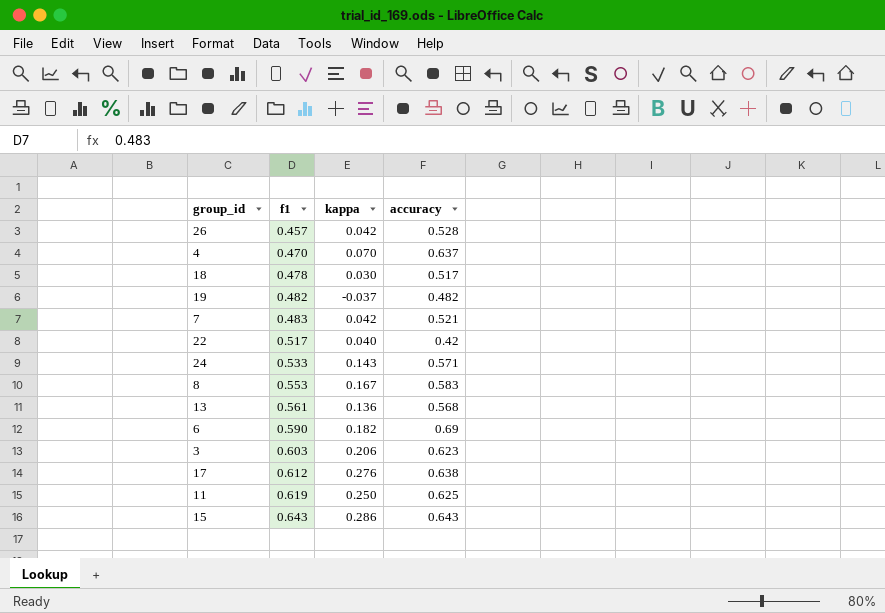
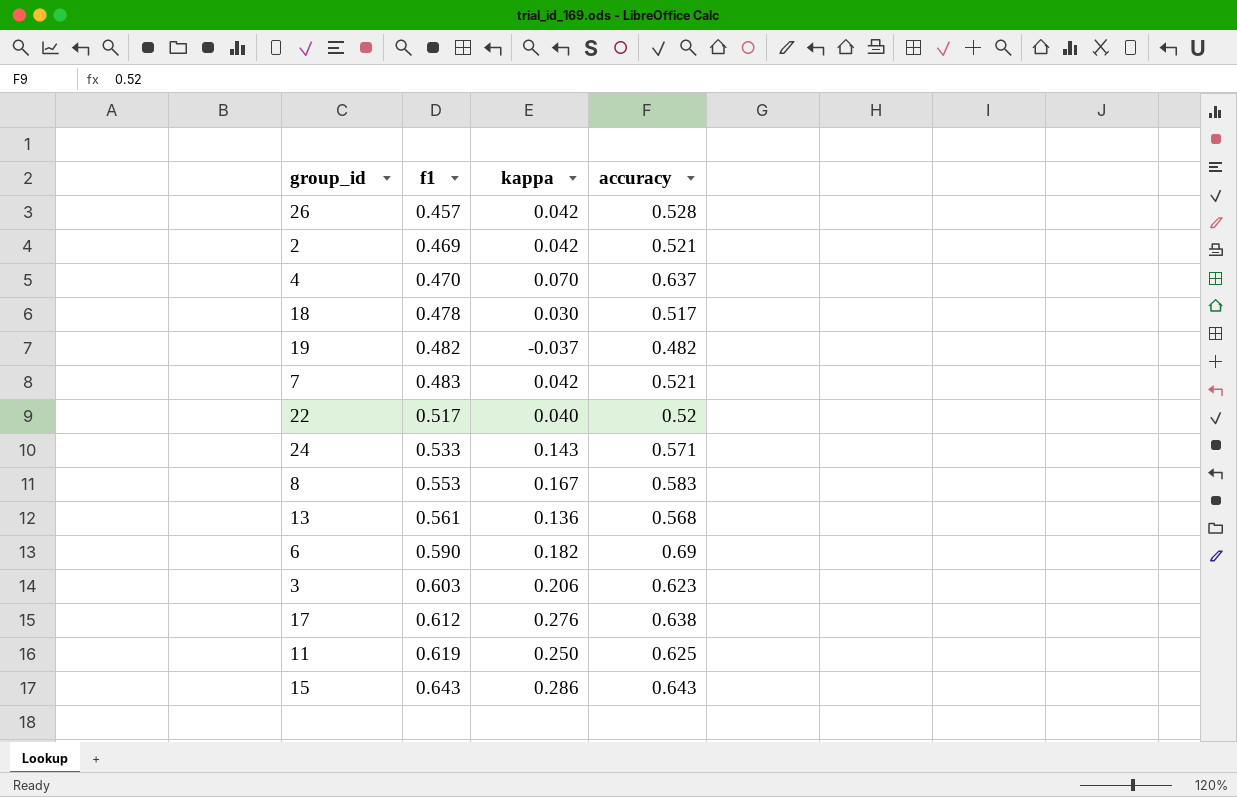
row 2: none -> 0.469 | 0.042 | 0.521
22 | accuracy: 0.42 -> 0.52

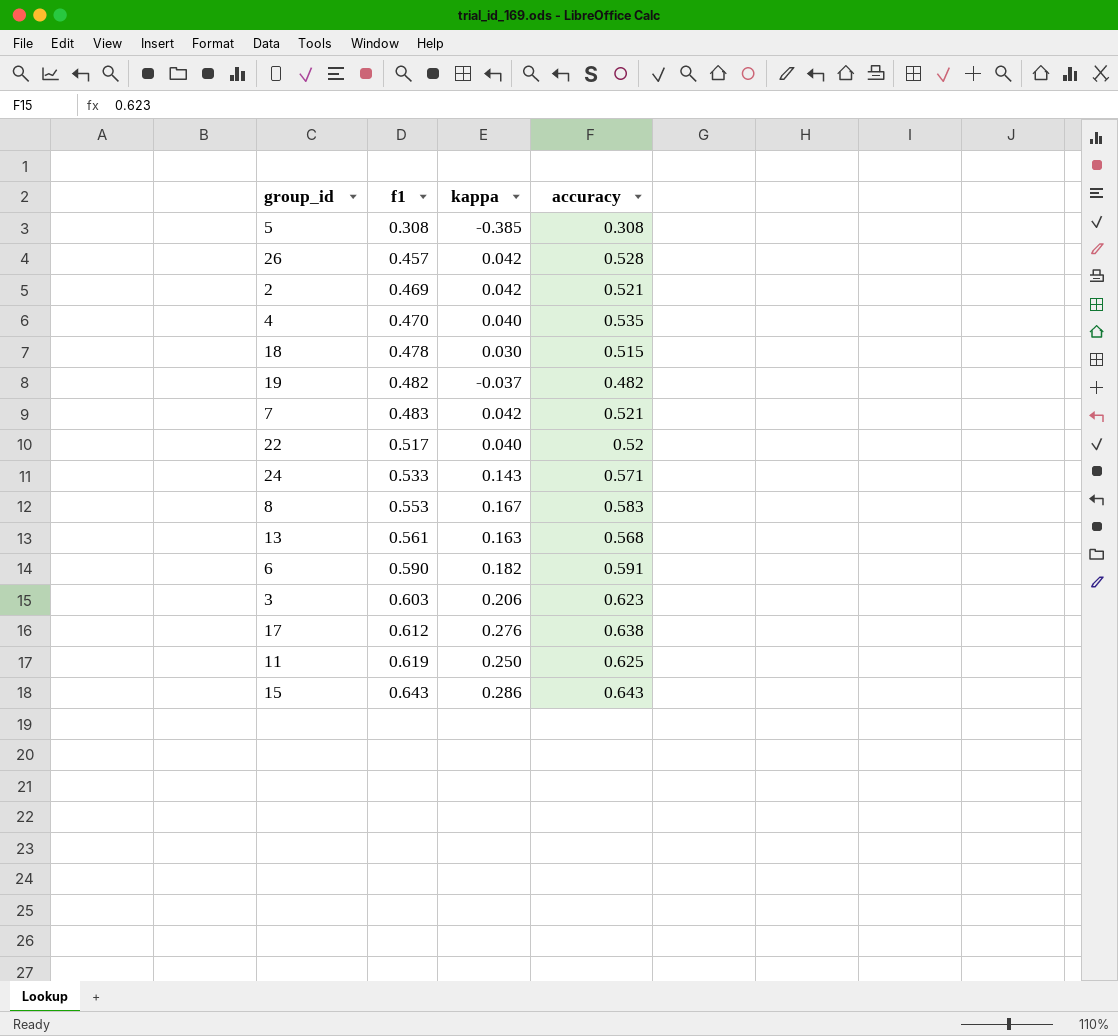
row 5: none -> 0.308 | -0.385 | 0.308
4 | kappa: 0.070 -> 0.040
4 | accuracy: 0.637 -> 0.535
18 | accuracy: 0.517 -> 0.515
13 | kappa: 0.136 -> 0.163
6 | accuracy: 0.69 -> 0.591

